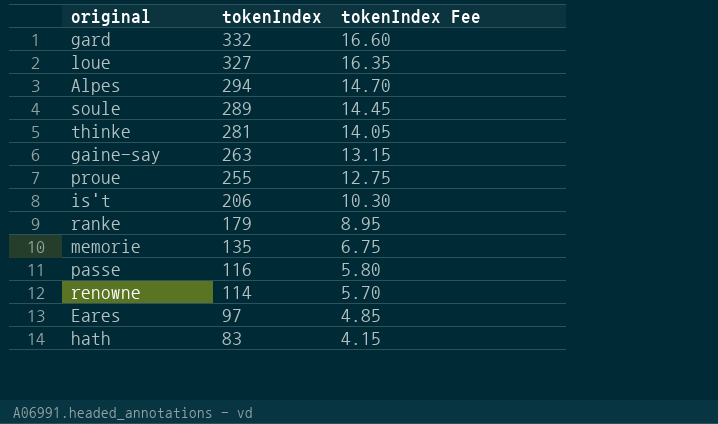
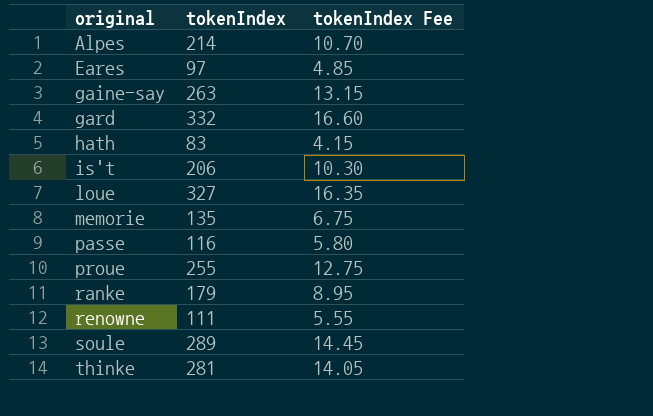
row order: tokenIndex descending -> original ascending
Alpes | tokenIndex: 294 -> 214
Alpes | tokenIndex Fee: 14.70 -> 10.70
renowne | tokenIndex: 114 -> 111
renowne | tokenIndex Fee: 5.70 -> 5.55

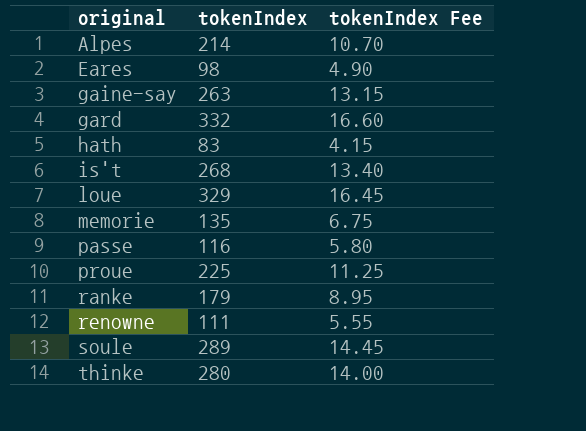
Eares | tokenIndex: 97 -> 98
Eares | tokenIndex Fee: 4.85 -> 4.90
is't | tokenIndex: 206 -> 268
is't | tokenIndex Fee: 10.30 -> 13.40
loue | tokenIndex: 327 -> 329
loue | tokenIndex Fee: 16.35 -> 16.45
proue | tokenIndex: 255 -> 225
proue | tokenIndex Fee: 12.75 -> 11.25
thinke | tokenIndex: 281 -> 280
thinke | tokenIndex Fee: 14.05 -> 14.00

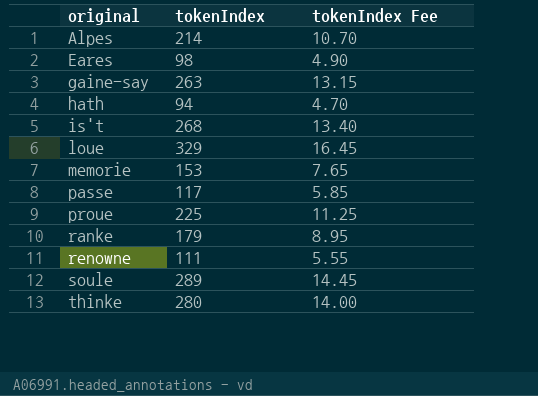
row gard: 332 | 16.60 -> none
hath | tokenIndex: 83 -> 94
hath | tokenIndex Fee: 4.15 -> 4.70
memorie | tokenIndex: 135 -> 153
memorie | tokenIndex Fee: 6.75 -> 7.65
passe | tokenIndex: 116 -> 117
passe | tokenIndex Fee: 5.80 -> 5.85

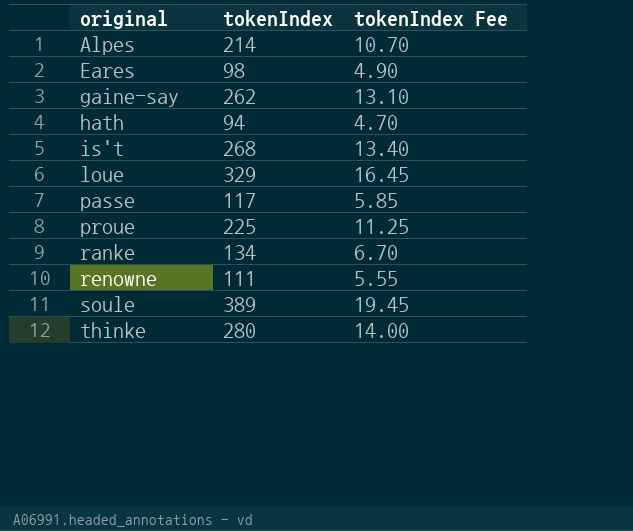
row memorie: 153 | 7.65 -> none
gaine-say | tokenIndex: 263 -> 262
gaine-say | tokenIndex Fee: 13.15 -> 13.10
ranke | tokenIndex: 179 -> 134
ranke | tokenIndex Fee: 8.95 -> 6.70
soule | tokenIndex: 289 -> 389
soule | tokenIndex Fee: 14.45 -> 19.45

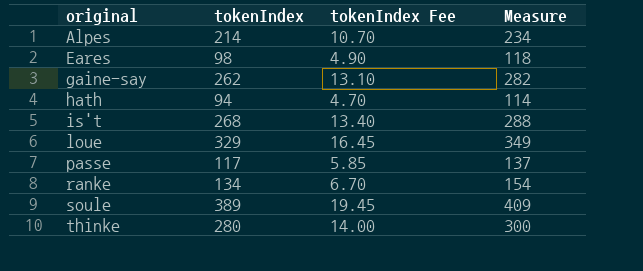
column Measure | formula: none -> [tokenIndex] + 20
row proue: 225 | 11.25 -> none
row renowne: 111 | 5.55 -> none

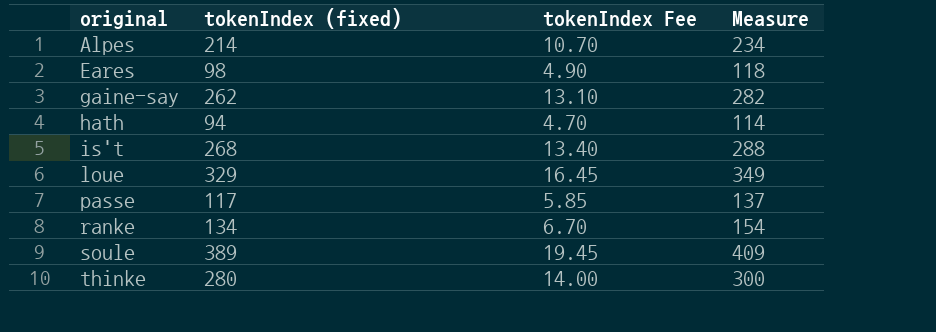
column name: tokenIndex -> tokenIndex (fixed)

